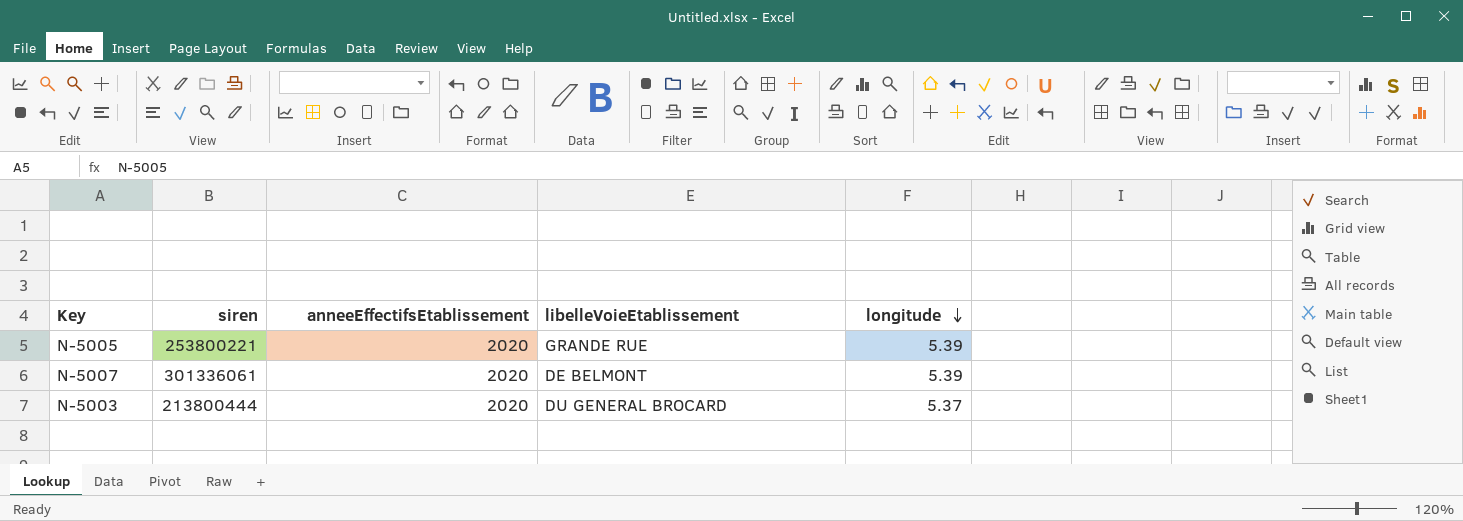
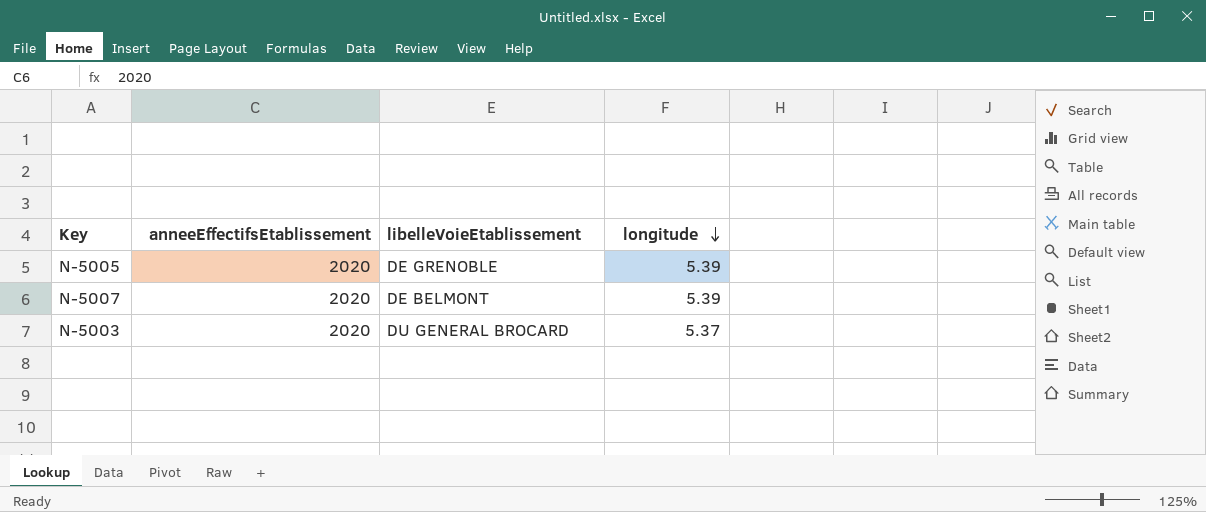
column siren | position: 2 -> none
N-5005 | libelleVoieEtablissement: GRANDE RUE -> DE GRENOBLE

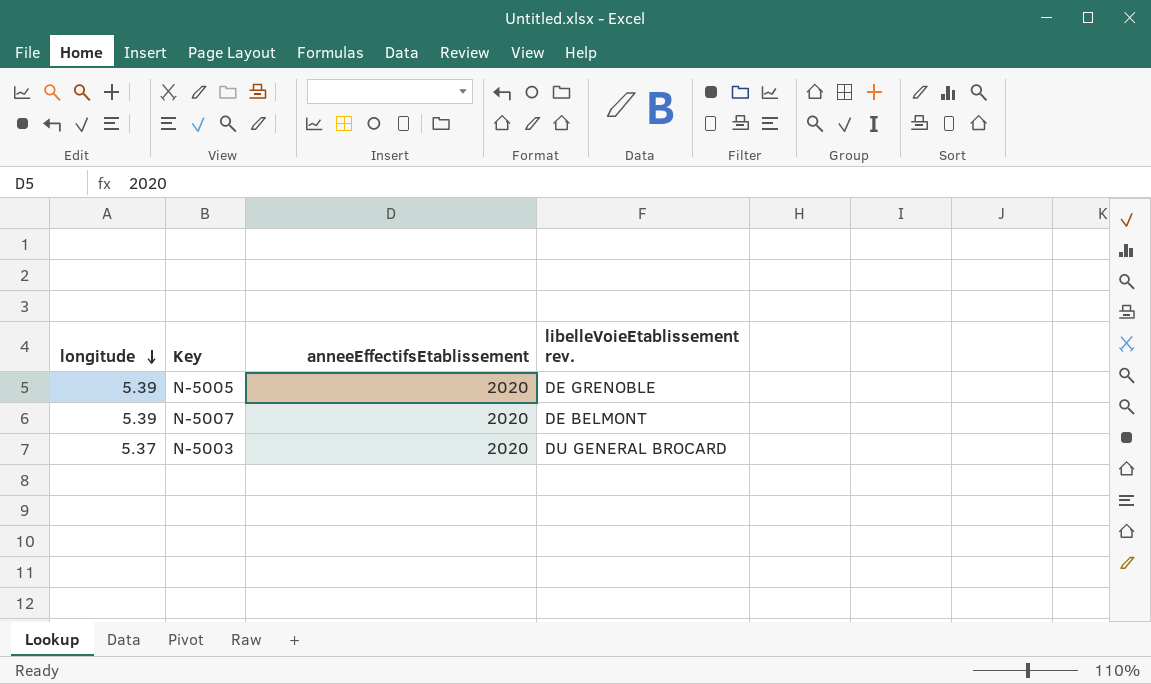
column longitude | position: 4 -> 1
column name: libelleVoieEtablissement -> libelleVoieEtablissement rev.

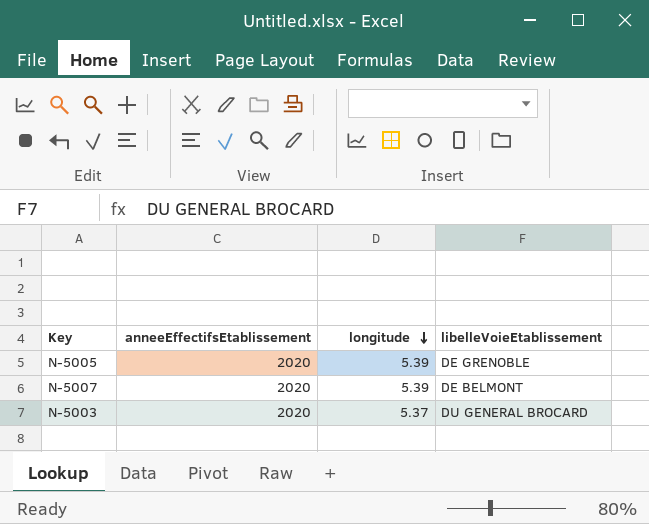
column longitude | position: 1 -> 3
column name: libelleVoieEtablissement rev. -> libelleVoieEtablissement

